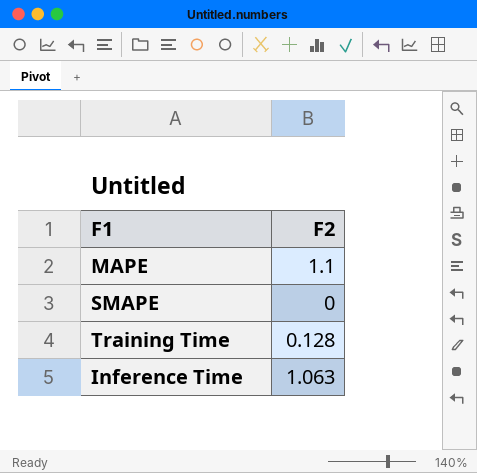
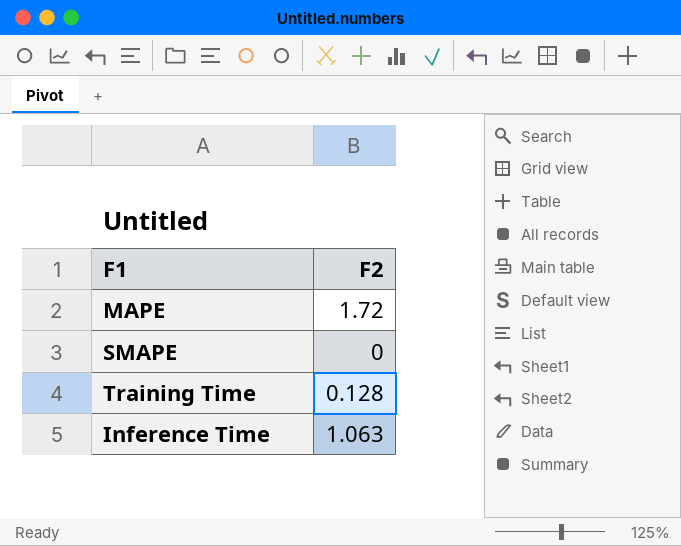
MAPE | F2: 1.1 -> 1.72

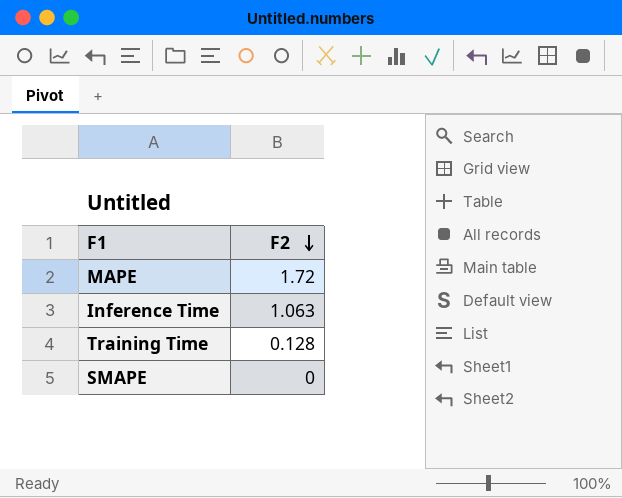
row order: none -> F2 descending

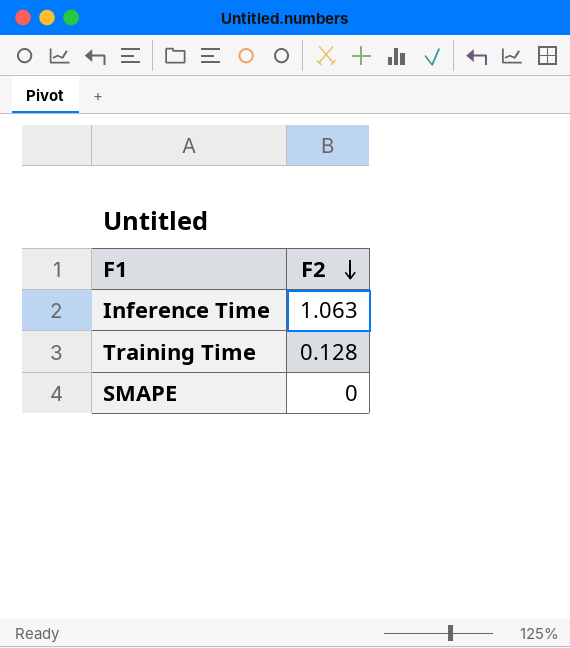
row MAPE: 1.72 -> none

